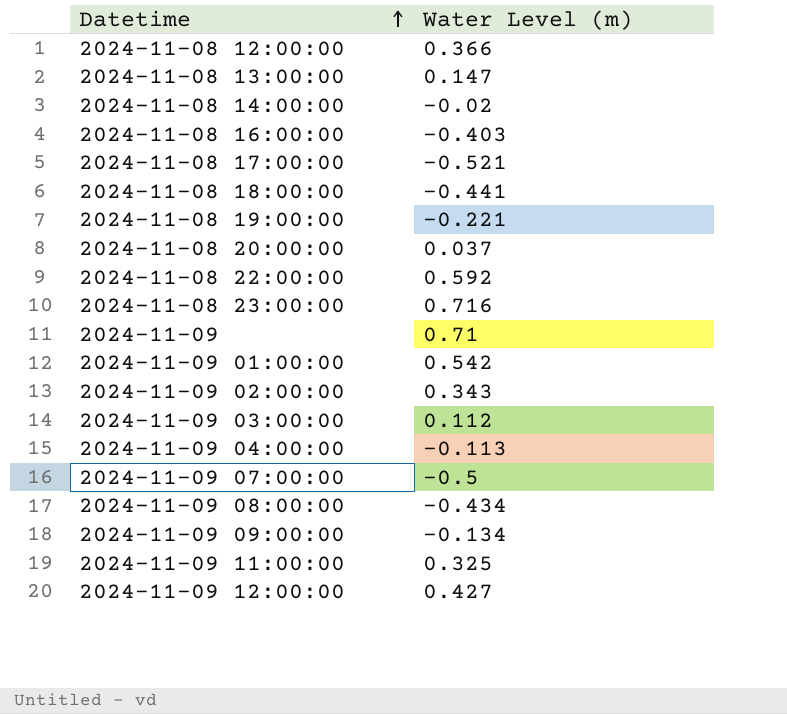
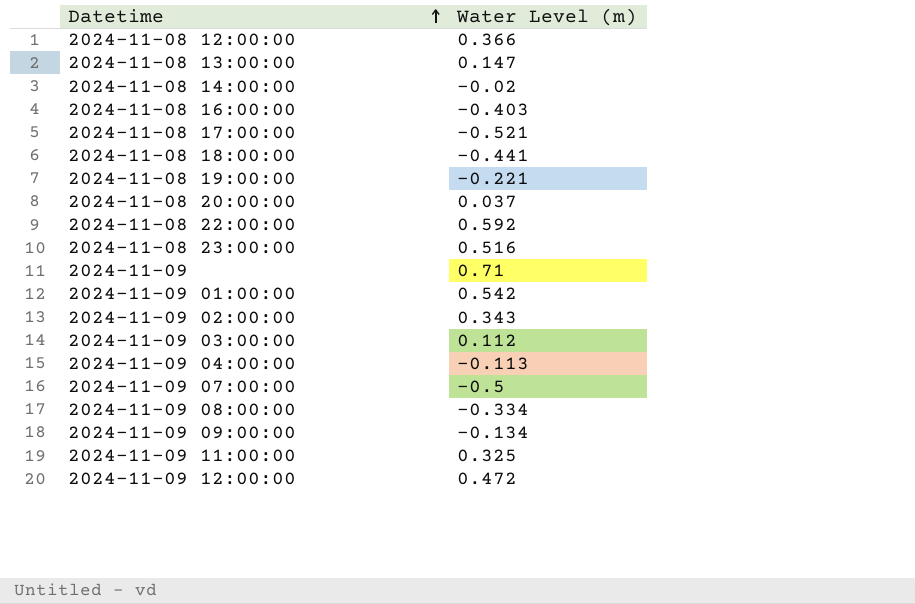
2024-11-08 23:00:00 | Water Level (m): 0.716 -> 0.516
2024-11-09 08:00:00 | Water Level (m): -0.434 -> -0.334
2024-11-09 12:00:00 | Water Level (m): 0.427 -> 0.472

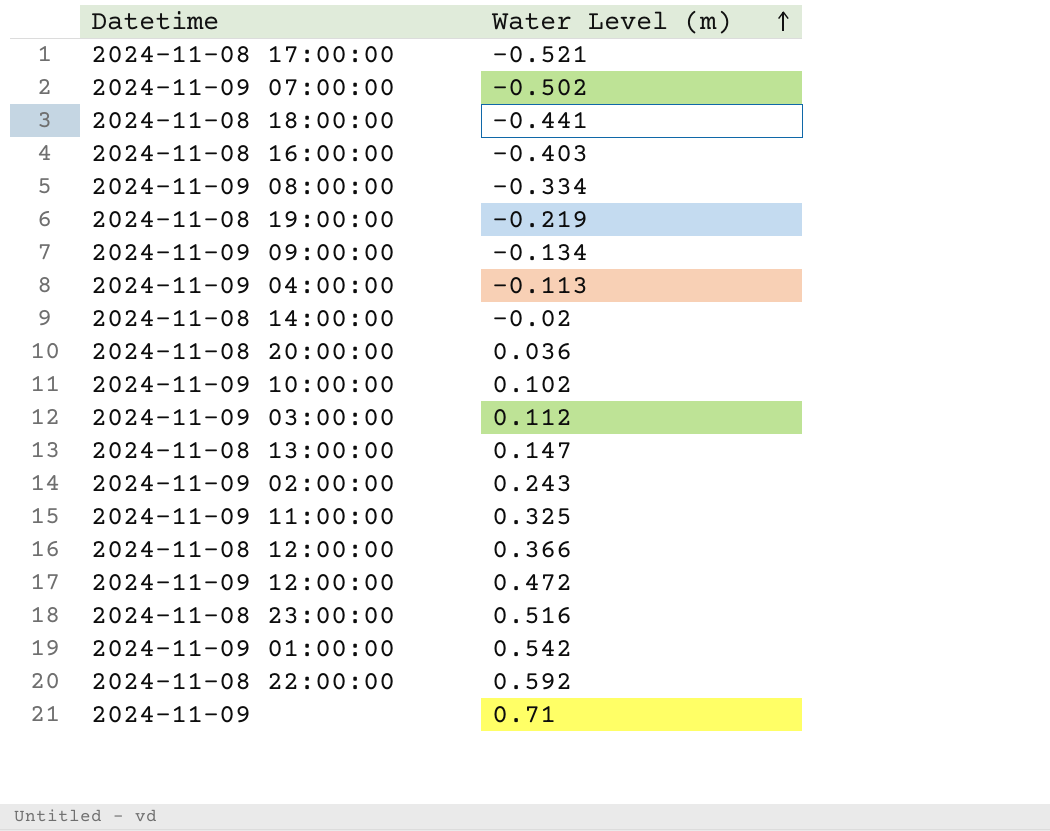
row order: Datetime ascending -> Water Level (m) ascending
2024-11-09 07:00:00 | Water Level (m): -0.5 -> -0.502
2024-11-08 19:00:00 | Water Level (m): -0.221 -> -0.219
2024-11-08 20:00:00 | Water Level (m): 0.037 -> 0.036
row 2024-11-09 10:00:00: none -> 0.102
2024-11-09 02:00:00 | Water Level (m): 0.343 -> 0.243

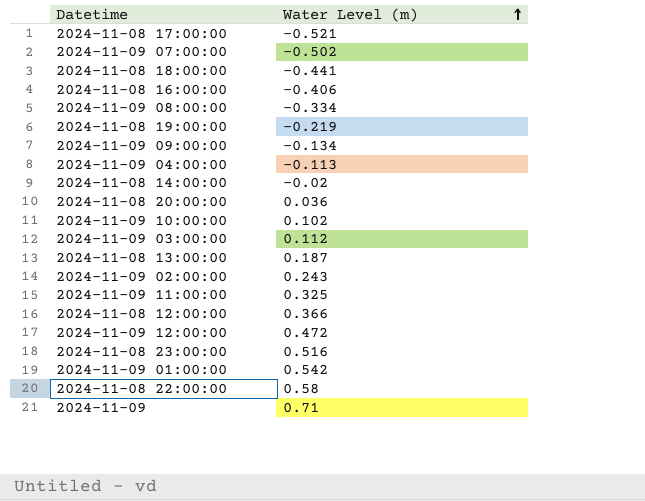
2024-11-08 16:00:00 | Water Level (m): -0.403 -> -0.406
2024-11-08 13:00:00 | Water Level (m): 0.147 -> 0.187
2024-11-08 22:00:00 | Water Level (m): 0.592 -> 0.58

